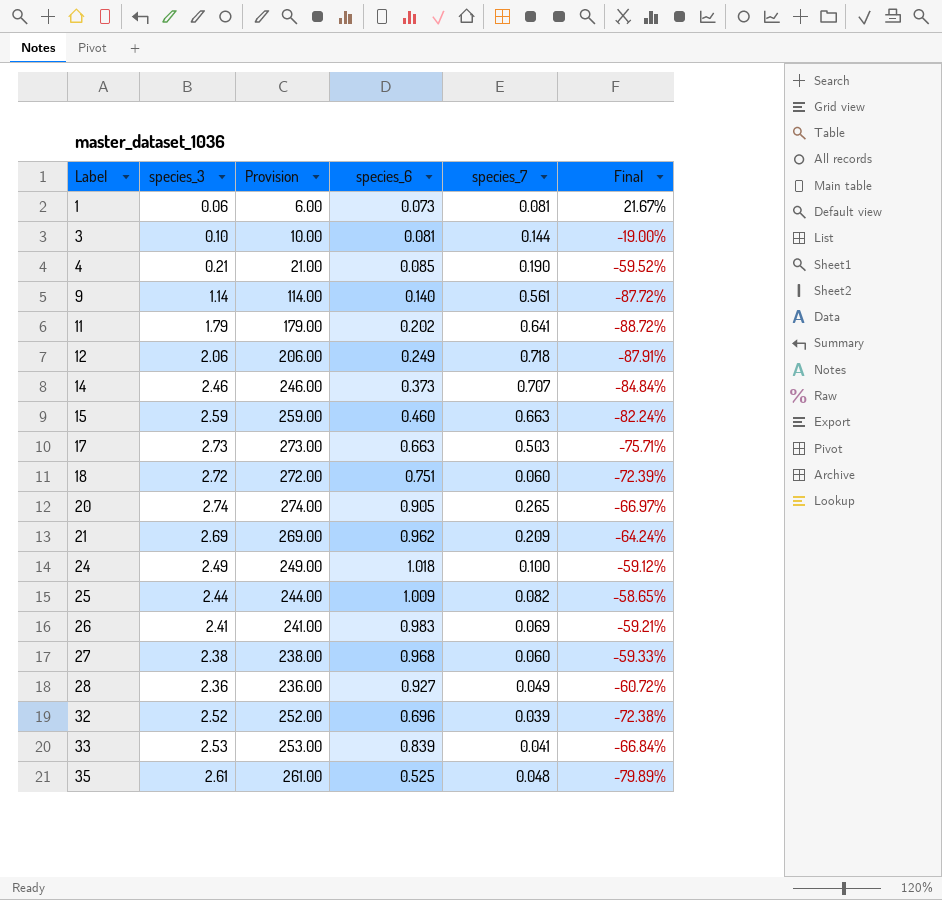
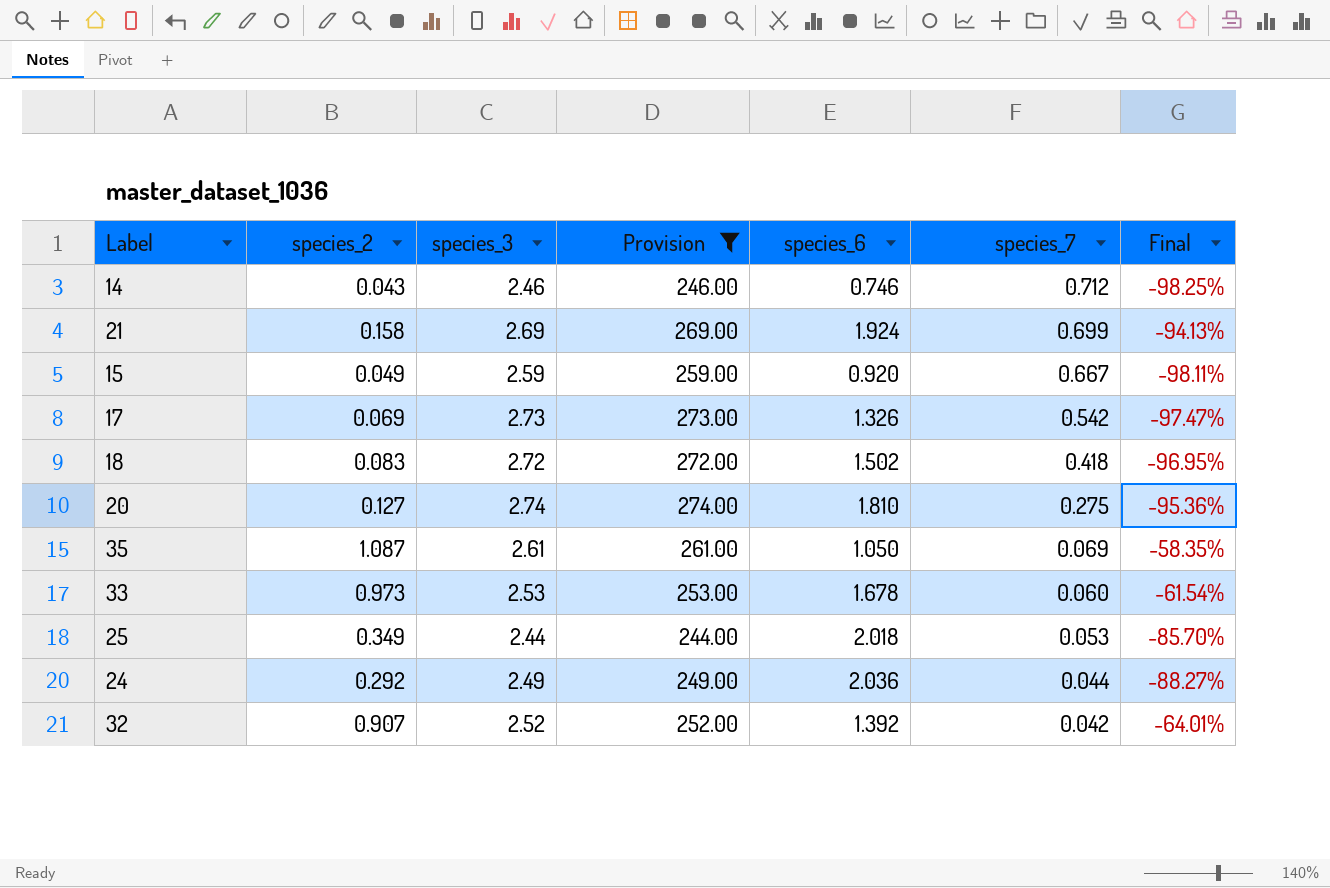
filter: none -> Provision >= 244.00
row order: Label ascending -> species_7 descending
column species_2 | position: none -> 2
column Final | formula: ([species_6] - [species_3]) / [species_3] -> ([species_2] - [species_3]) / [species_3]
14 | species_6: 0.373 -> 0.746
14 | species_7: 0.707 -> 0.712
21 | species_6: 0.962 -> 1.924
21 | species_7: 0.209 -> 0.699
15 | species_6: 0.460 -> 0.920
15 | species_7: 0.663 -> 0.667
17 | species_6: 0.663 -> 1.326
17 | species_7: 0.503 -> 0.542
18 | species_6: 0.751 -> 1.502
18 | species_7: 0.060 -> 0.418
20 | species_6: 0.905 -> 1.810
20 | species_7: 0.265 -> 0.275
35 | species_6: 0.525 -> 1.050
35 | species_7: 0.048 -> 0.069
33 | species_6: 0.839 -> 1.678
33 | species_7: 0.041 -> 0.060
25 | species_6: 1.009 -> 2.018
25 | species_7: 0.082 -> 0.053
24 | species_6: 1.018 -> 2.036
24 | species_7: 0.100 -> 0.044
32 | species_6: 0.696 -> 1.392
32 | species_7: 0.039 -> 0.042

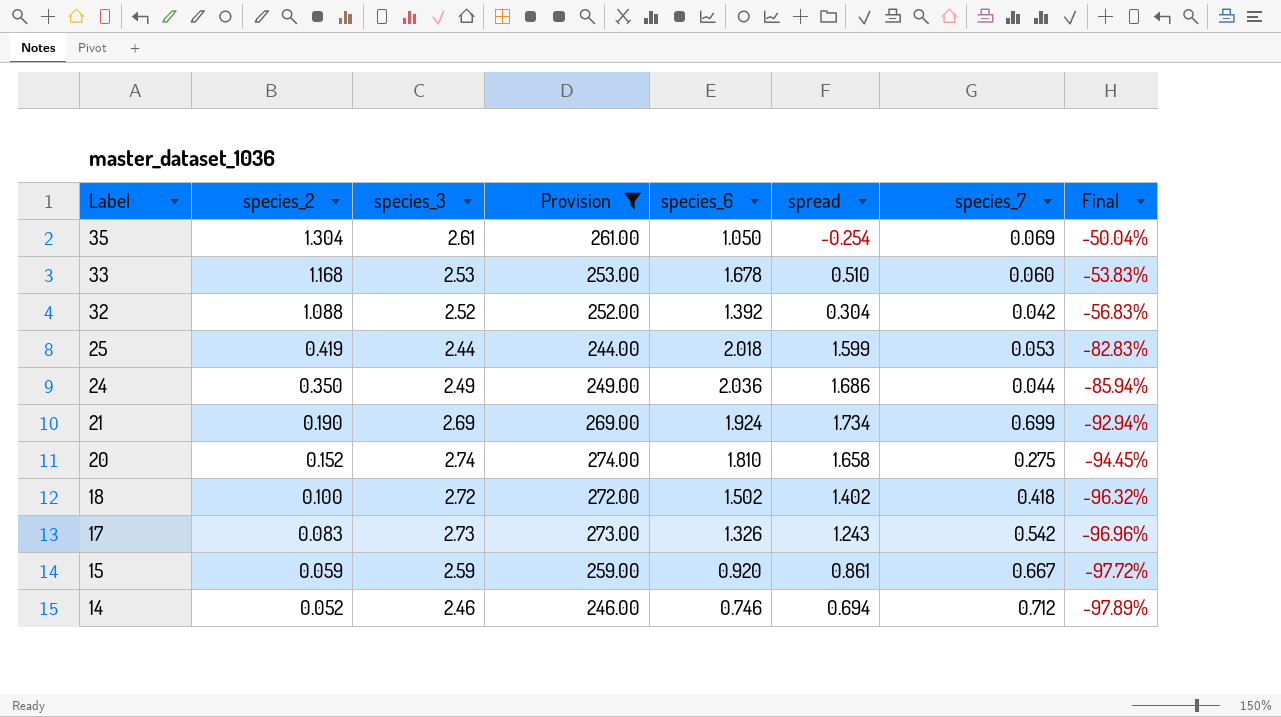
row order: species_7 descending -> Label descending
column spread | formula: none -> [species_6] - [species_2]
35 | species_2: 1.087 -> 1.304
35 | Final: -58.35% -> -50.04%
33 | species_2: 0.973 -> 1.168
33 | Final: -61.54% -> -53.83%
32 | species_2: 0.907 -> 1.088
32 | Final: -64.01% -> -56.83%
25 | species_2: 0.349 -> 0.419
25 | Final: -85.70% -> -82.83%
24 | species_2: 0.292 -> 0.350
24 | Final: -88.27% -> -85.94%
21 | species_2: 0.158 -> 0.190
21 | Final: -94.13% -> -92.94%
20 | species_2: 0.127 -> 0.152
20 | Final: -95.36% -> -94.45%
18 | species_2: 0.083 -> 0.100
18 | Final: -96.95% -> -96.32%
17 | species_2: 0.069 -> 0.083
17 | Final: -97.47% -> -96.96%
15 | species_2: 0.049 -> 0.059
15 | Final: -98.11% -> -97.72%
14 | species_2: 0.043 -> 0.052
14 | Final: -98.25% -> -97.89%

